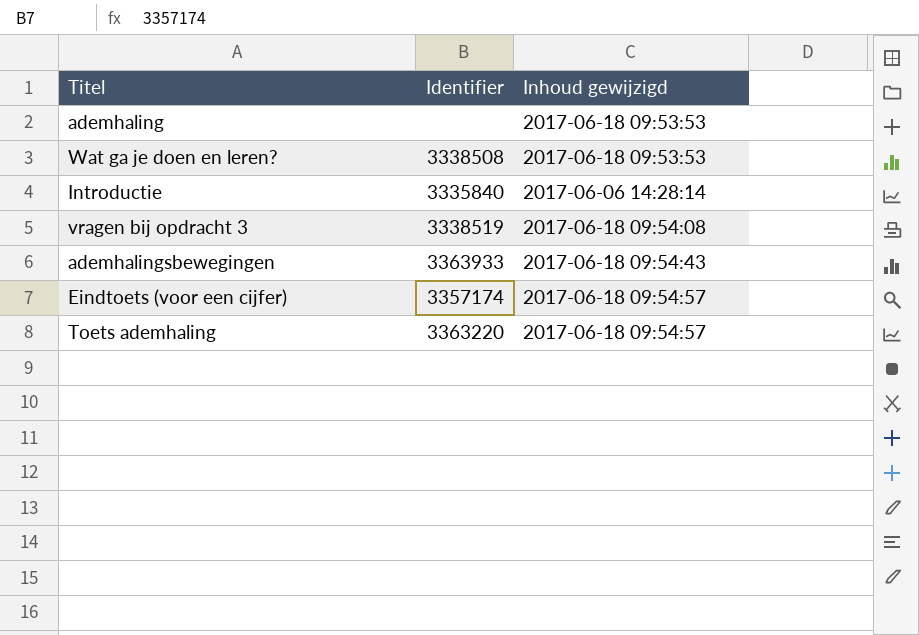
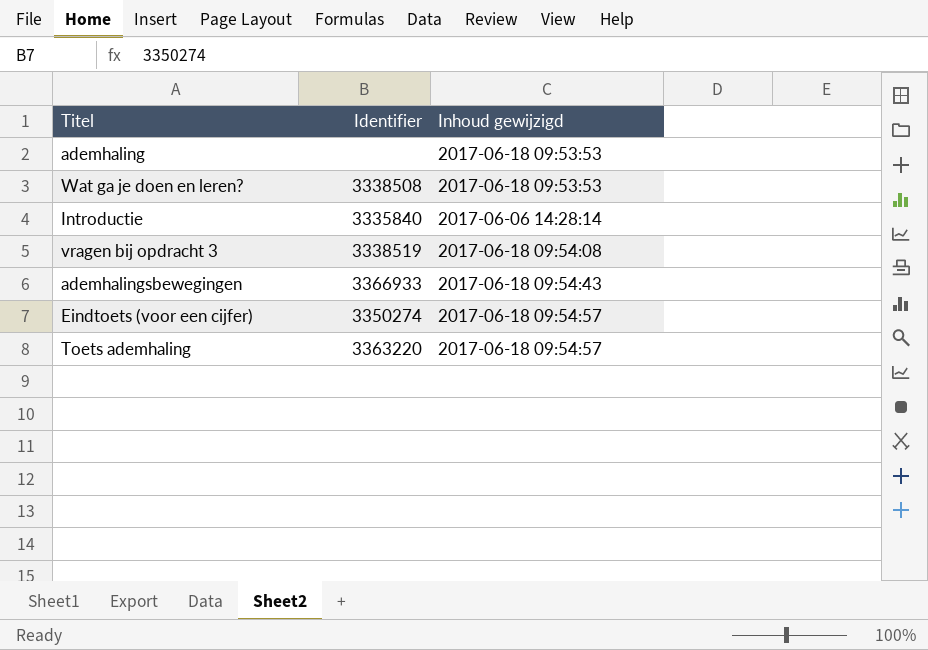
ademhalingsbewegingen | Identifier: 3363933 -> 3366933
Eindtoets (voor een cijfer) | Identifier: 3357174 -> 3350274

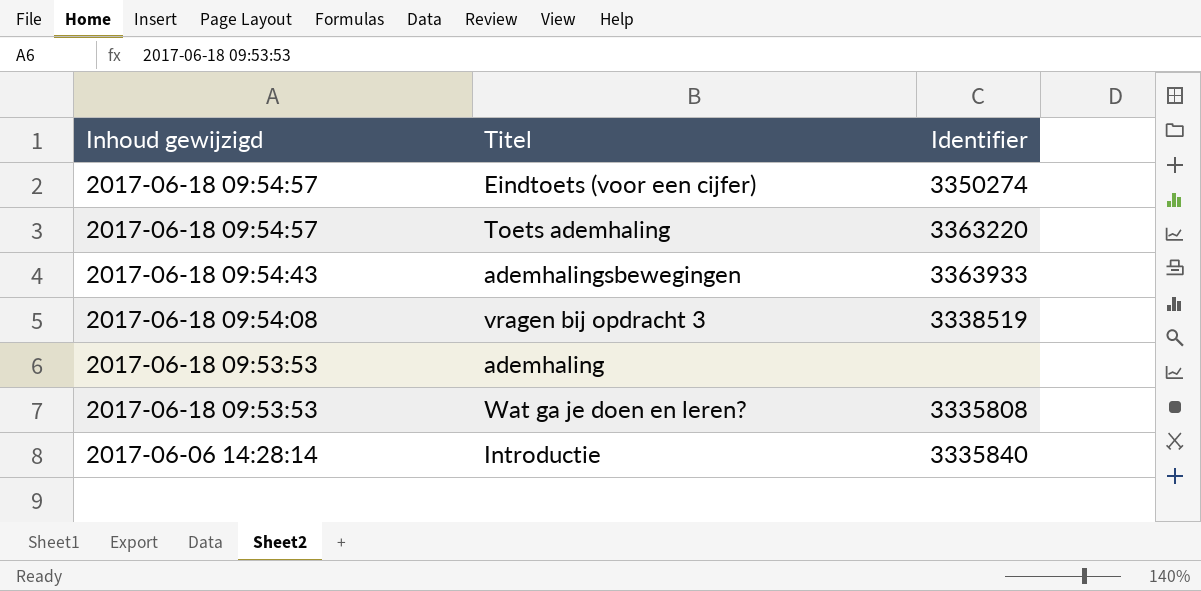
row order: none -> Inhoud gewijzigd descending
column Inhoud gewijzigd | position: 3 -> 1
ademhalingsbewegingen | Identifier: 3366933 -> 3363933
Wat ga je doen en leren? | Identifier: 3338508 -> 3335808

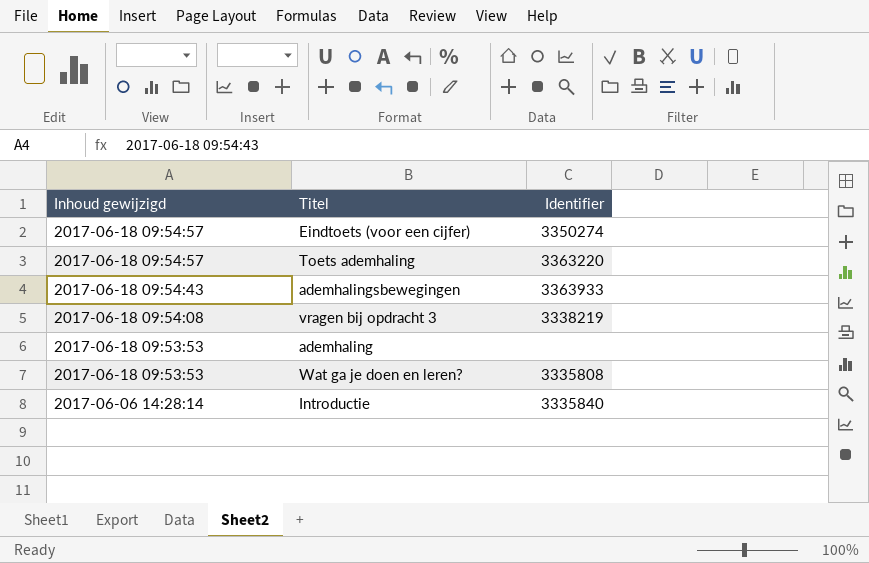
vragen bij opdracht 3 | Identifier: 3338519 -> 3338219

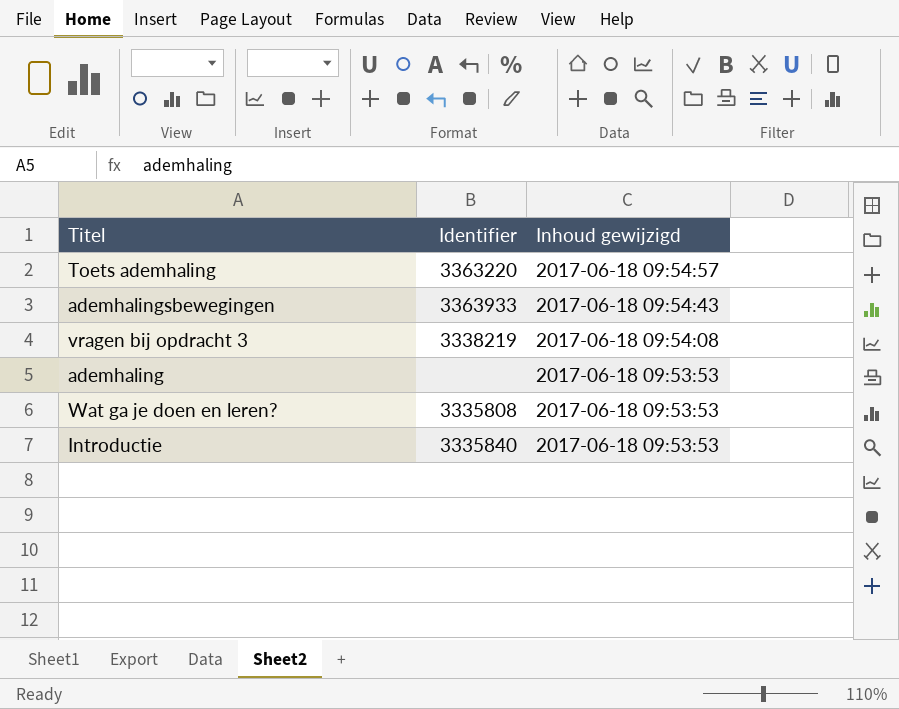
column Inhoud gewijzigd | position: 1 -> 3
row Eindtoets (voor een cijfer): 2017-06-18 09:54:57 | 3350274 -> none
Introductie | Inhoud gewijzigd: 2017-06-06 14:28:14 -> 2017-06-18 09:53:53

